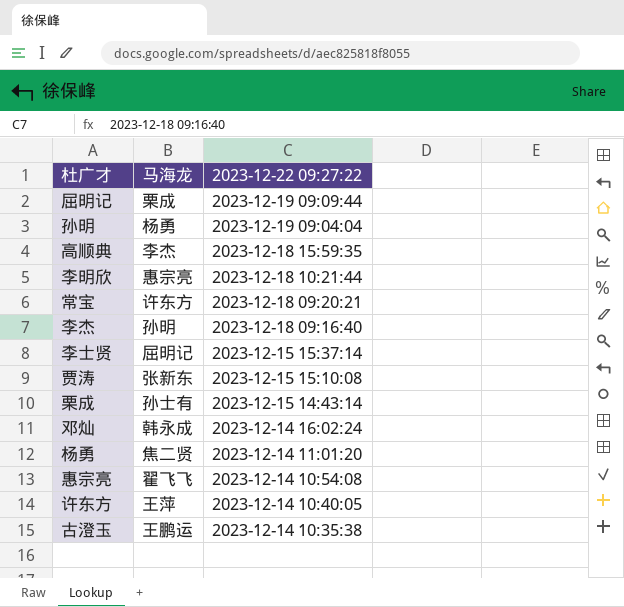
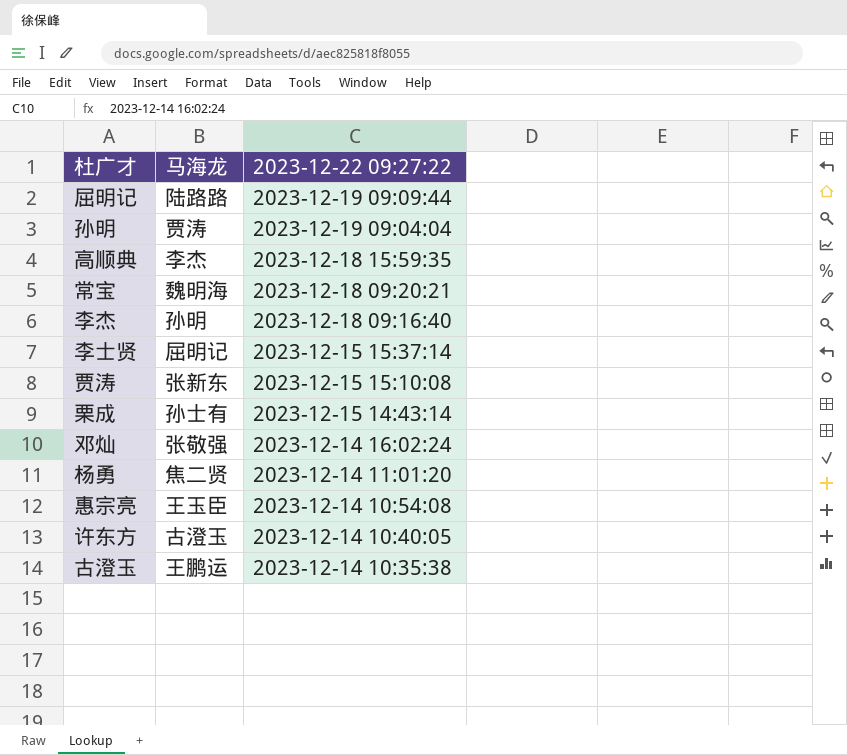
row 李明欣: 惠宗亮 | 2023-12-18 10:21:44 -> none
屈明记 | 马海龙: 栗成 -> 陆路路
孙明 | 马海龙: 杨勇 -> 贾涛
常宝 | 马海龙: 许东方 -> 魏明海
邓灿 | 马海龙: 韩永成 -> 张敬强
惠宗亮 | 马海龙: 翟飞飞 -> 王玉臣
许东方 | 马海龙: 王萍 -> 古澄玉

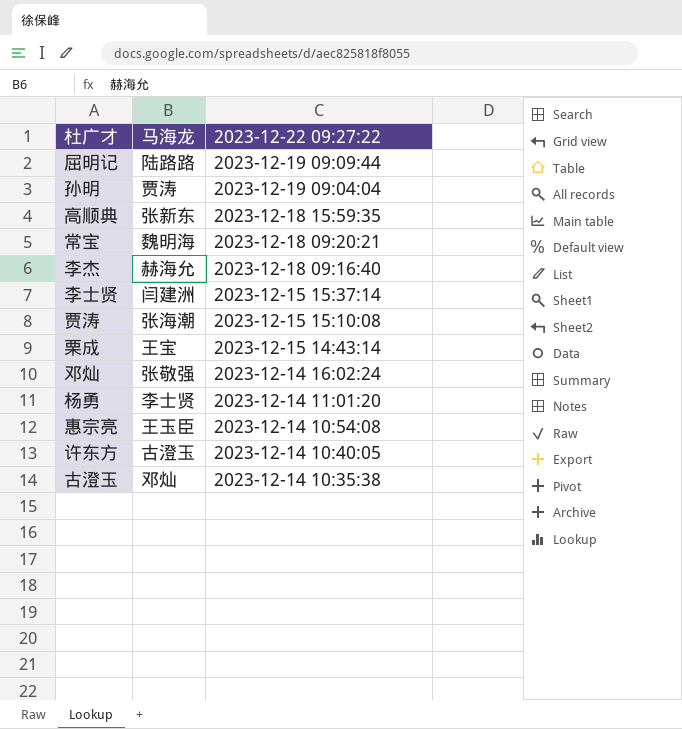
高顺典 | 马海龙: 李杰 -> 张新东
李杰 | 马海龙: 孙明 -> 赫海允
李士贤 | 马海龙: 屈明记 -> 闫建洲
贾涛 | 马海龙: 张新东 -> 张海潮
栗成 | 马海龙: 孙士有 -> 王宝
杨勇 | 马海龙: 焦二贤 -> 李士贤
古澄玉 | 马海龙: 王鹏运 -> 邓灿

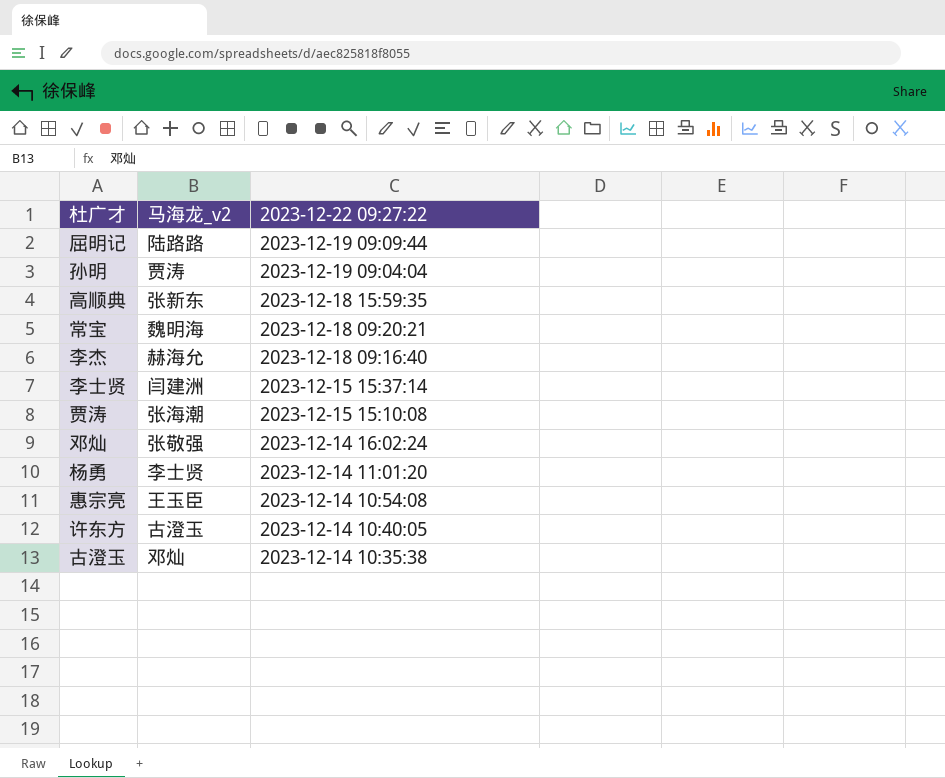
column name: 马海龙 -> 马海龙_v2
row 栗成: 王宝 | 2023-12-15 14:43:14 -> none

